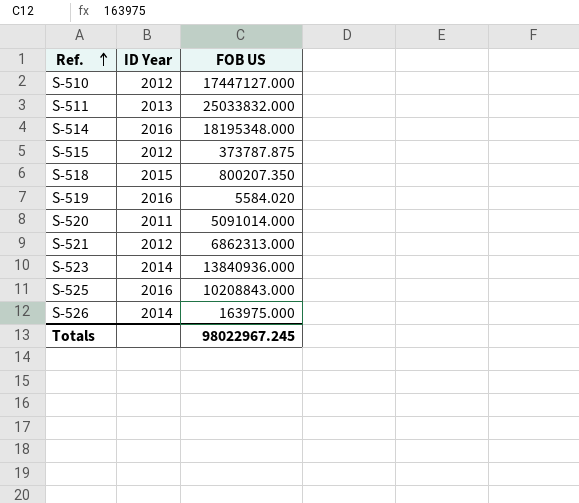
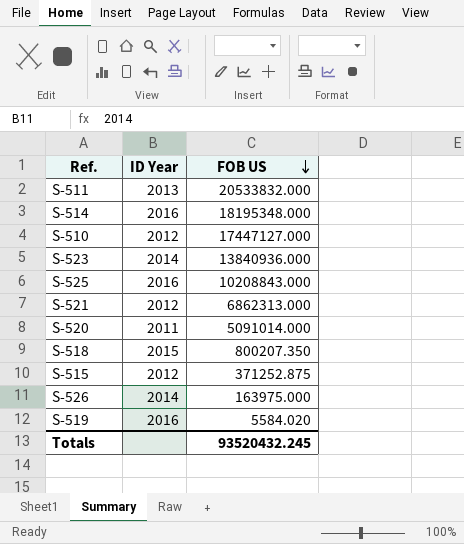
row order: Ref. ascending -> FOB US descending
S-511 | FOB US: 25033832.000 -> 20533832.000
S-515 | FOB US: 373787.875 -> 371252.875
Totals | FOB US: 98022967.245 -> 93520432.245

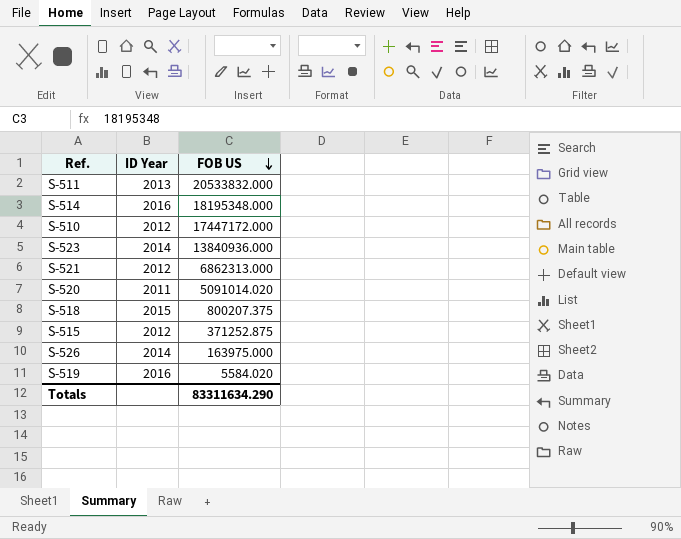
row S-525: 2016 | 10208843.000 -> none
S-510 | FOB US: 17447127.000 -> 17447172.000
S-520 | FOB US: 5091014.000 -> 5091014.020
S-518 | FOB US: 800207.350 -> 800207.375
Totals | FOB US: 93520432.245 -> 83311634.290

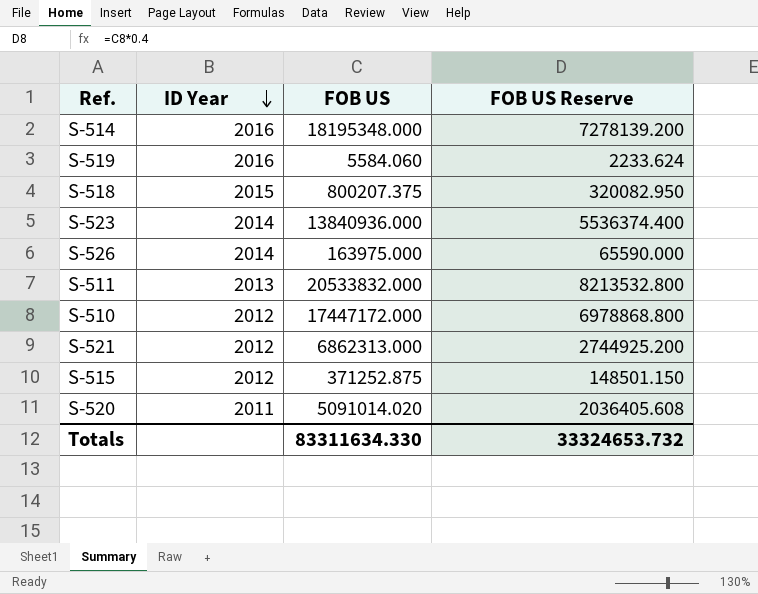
row order: FOB US descending -> ID Year descending
column FOB US Reserve | formula: none -> [FOB US] * 0.4
S-519 | FOB US: 5584.020 -> 5584.060
Totals | FOB US: 83311634.290 -> 83311634.330

